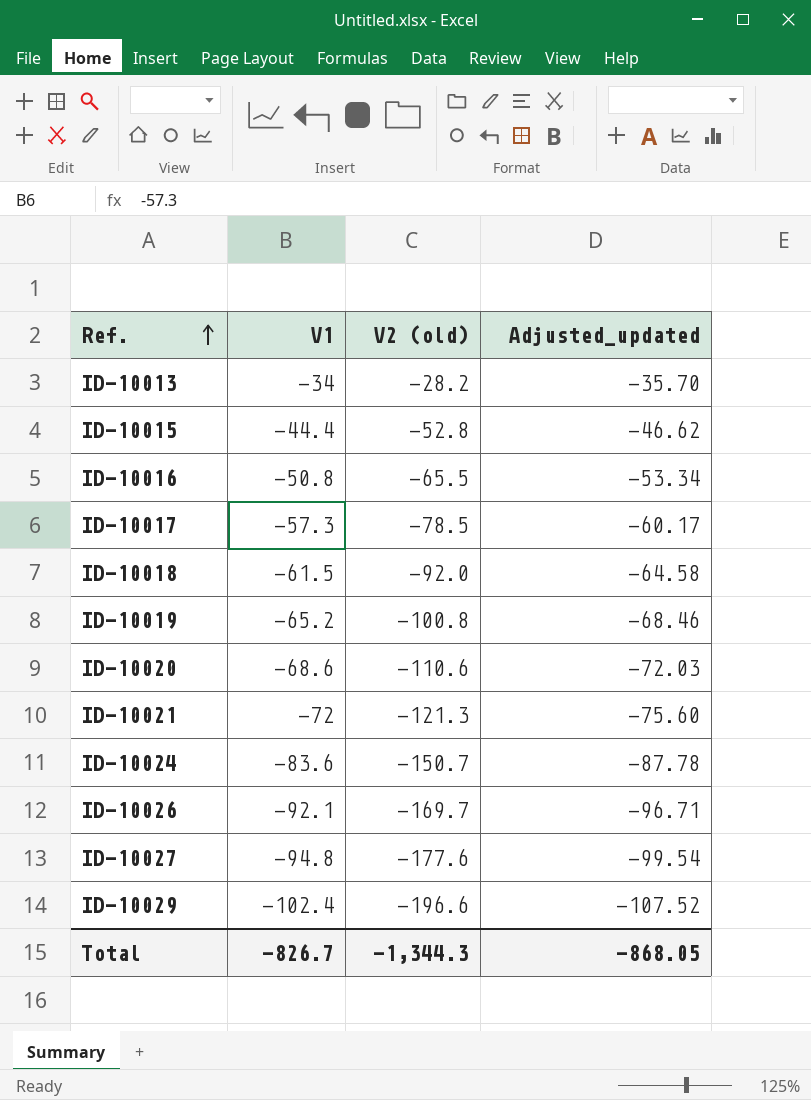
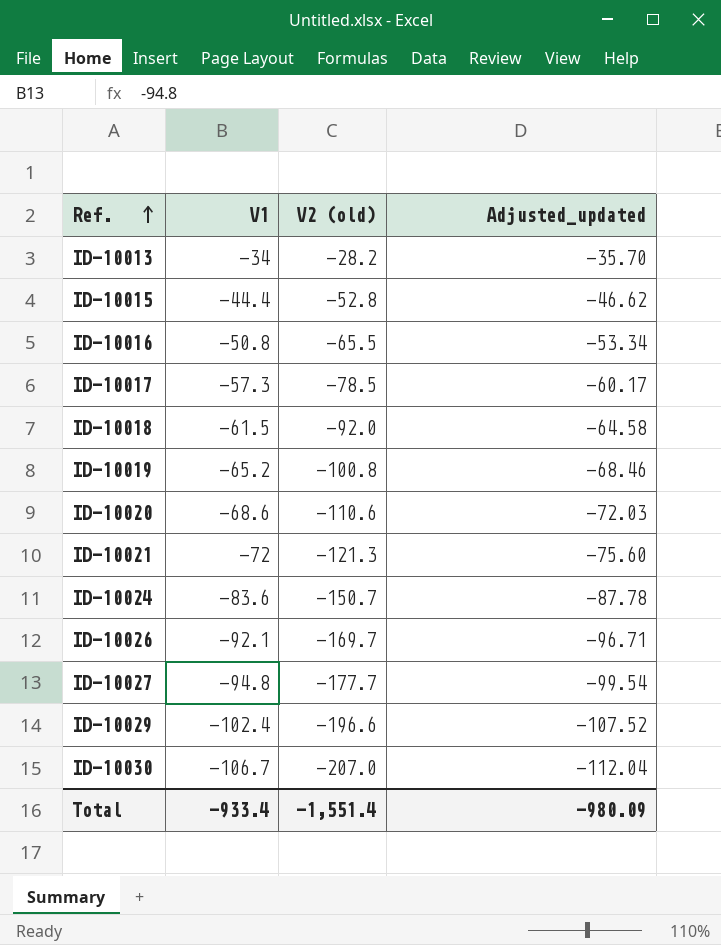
ID-10027 | V2 (old): -177.6 -> -177.7
row ID-10030: none -> -106.7 | -207.0 | -112.04
Total | V1: -826.7 -> -933.4
Total | V2 (old): -1,344.3 -> -1,551.4
Total | Adjusted_updated: -868.05 -> -980.09

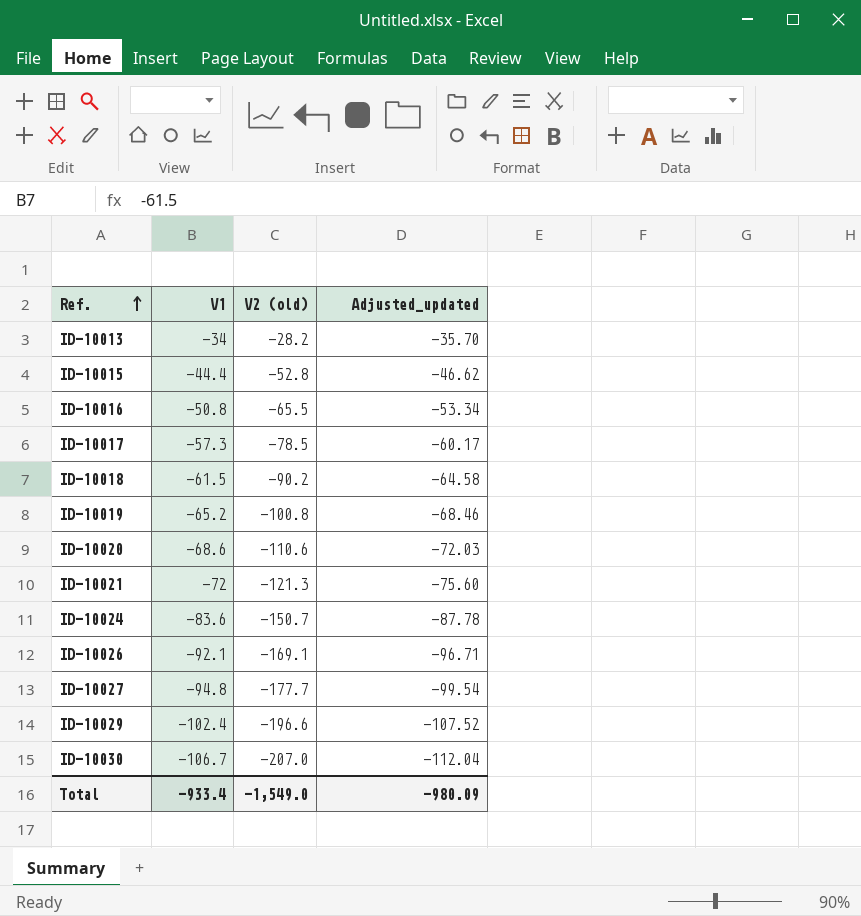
ID-10018 | V2 (old): -92.0 -> -90.2
ID-10026 | V2 (old): -169.7 -> -169.1
Total | V2 (old): -1,551.4 -> -1,549.0

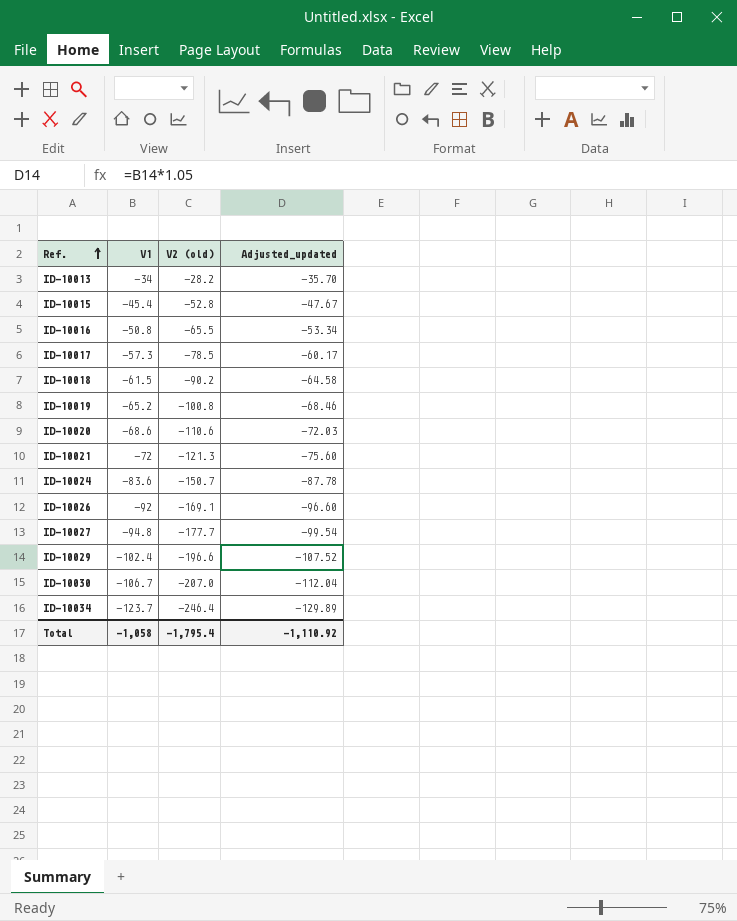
ID-10015 | V1: -44.4 -> -45.4
ID-10015 | Adjusted_updated: -46.62 -> -47.67
ID-10026 | V1: -92.1 -> -92
ID-10026 | Adjusted_updated: -96.71 -> -96.60
row ID-10034: none -> -123.7 | -246.4 | -129.89
Total | V1: -933.4 -> -1,058
Total | V2 (old): -1,549.0 -> -1,795.4
Total | Adjusted_updated: -980.09 -> -1,110.92

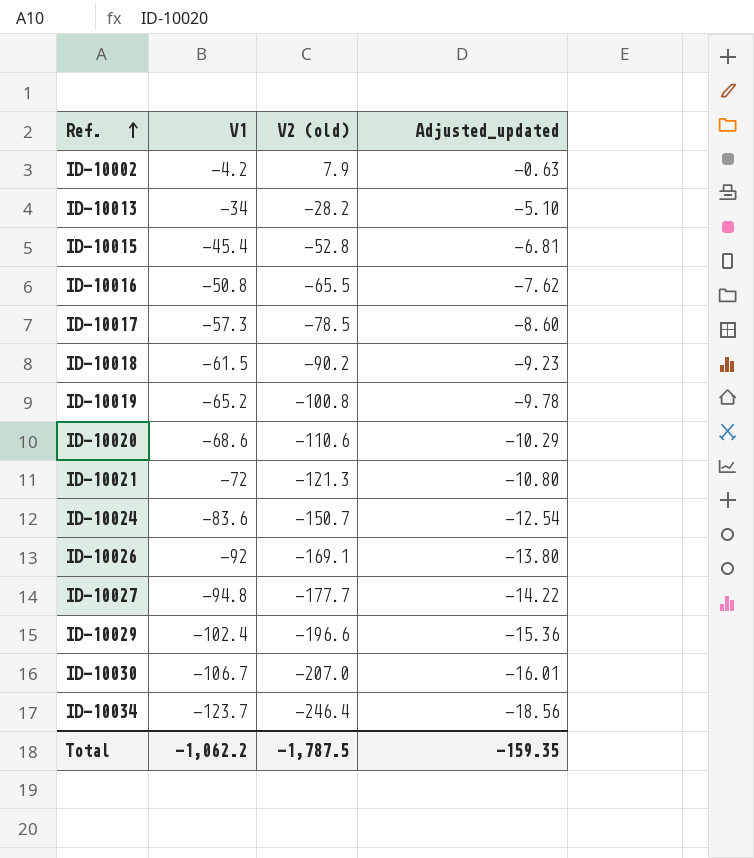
column Adjusted_updated | formula: [V1] * 1.05 -> [V1] * 0.15
row ID-10002: none -> -4.2 | 7.9 | -0.63
Total | V1: -1,058 -> -1,062.2
Total | V2 (old): -1,795.4 -> -1,787.5
Total | Adjusted_updated: -1,110.92 -> -159.35

